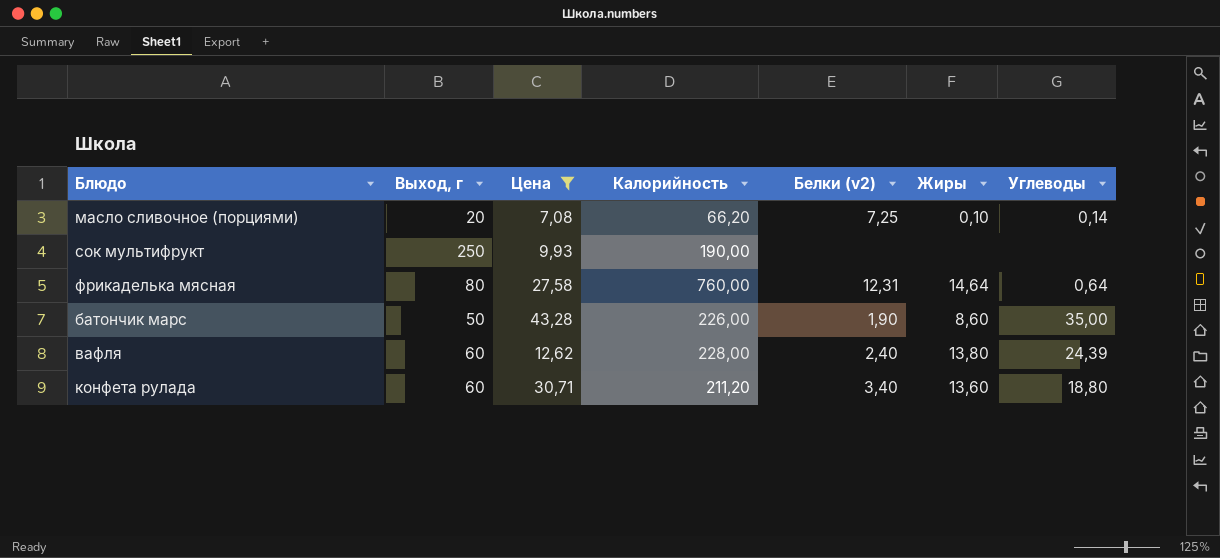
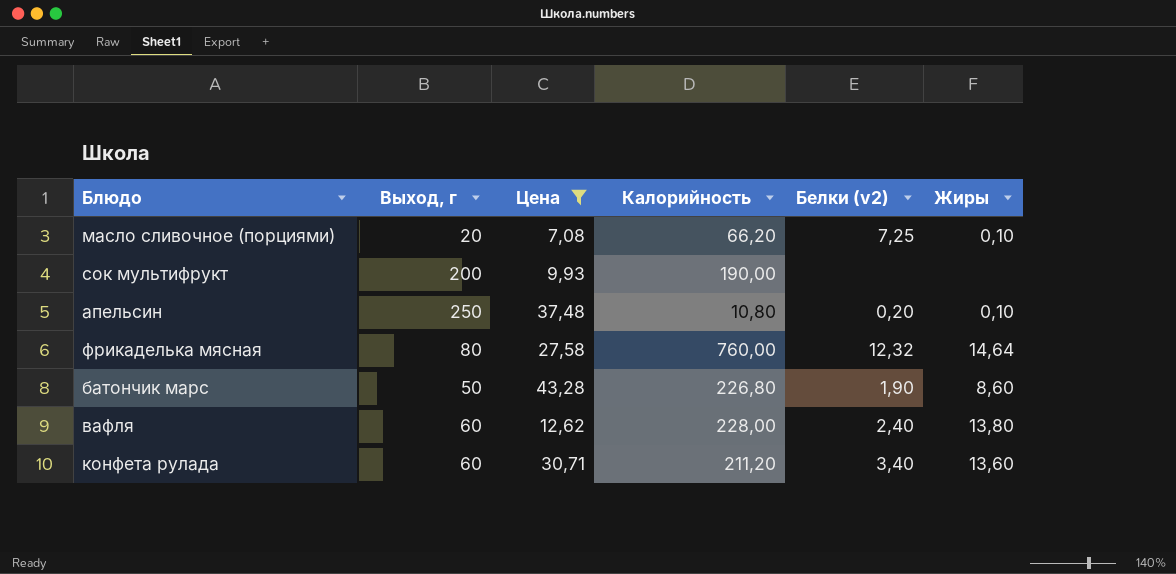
column Углеводы | position: 7 -> none
сок мультифрукт | Выход, г: 250 -> 200
row апельсин: none -> 250 | 37,48 | 10,80 | 0,20 | 0,10
фрикаделька мясная | Белки (v2): 12,31 -> 12,32
батончик марс | Калорийность: 226,00 -> 226,80

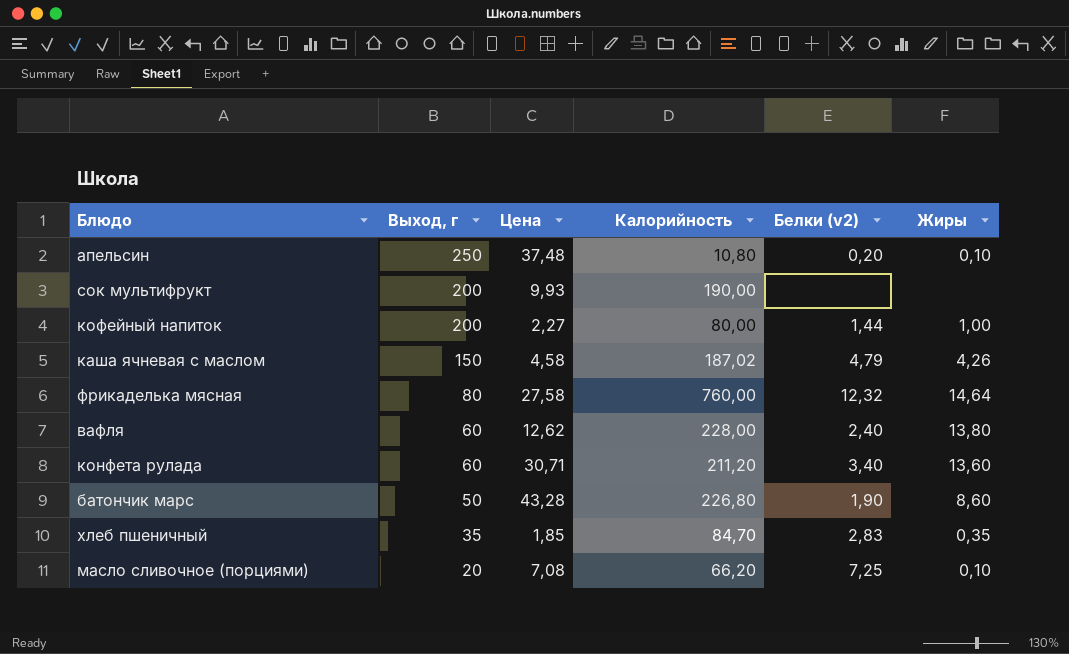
filter: Цена >= 7,08 -> none
row order: none -> Выход, г descending

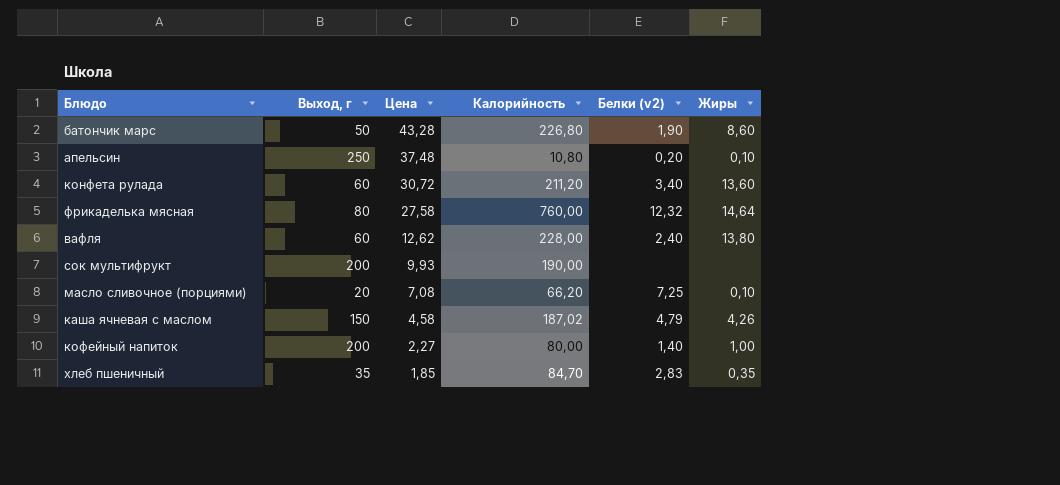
row order: Выход, г descending -> Цена descending
конфета рулада | Цена: 30,71 -> 30,72
кофейный напиток | Белки (v2): 1,44 -> 1,40

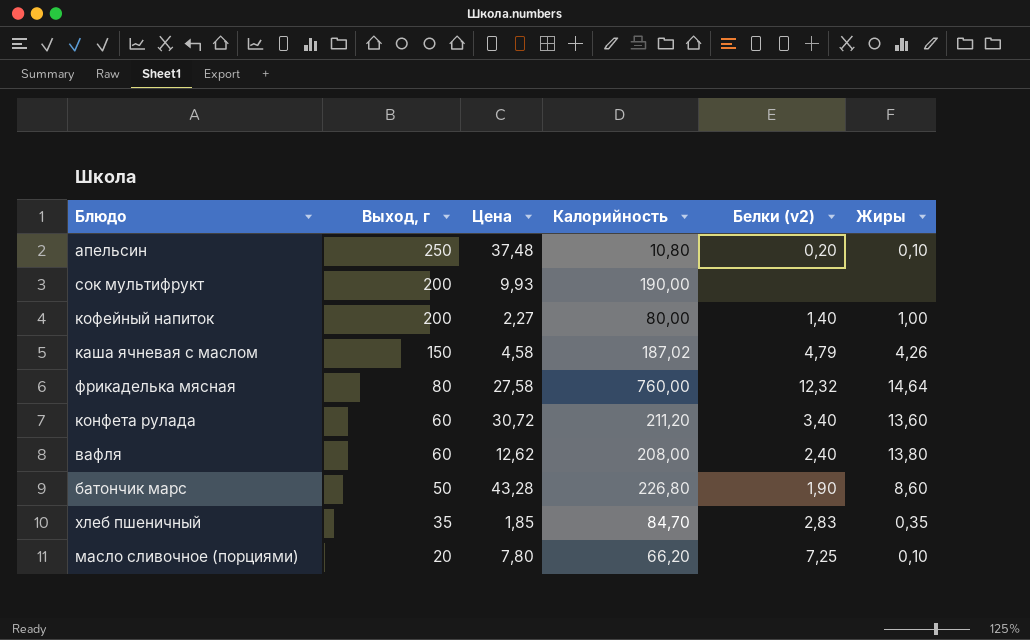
row order: Цена descending -> Выход, г descending
вафля | Калорийность: 228,00 -> 208,00
масло сливочное (порциями) | Цена: 7,08 -> 7,80

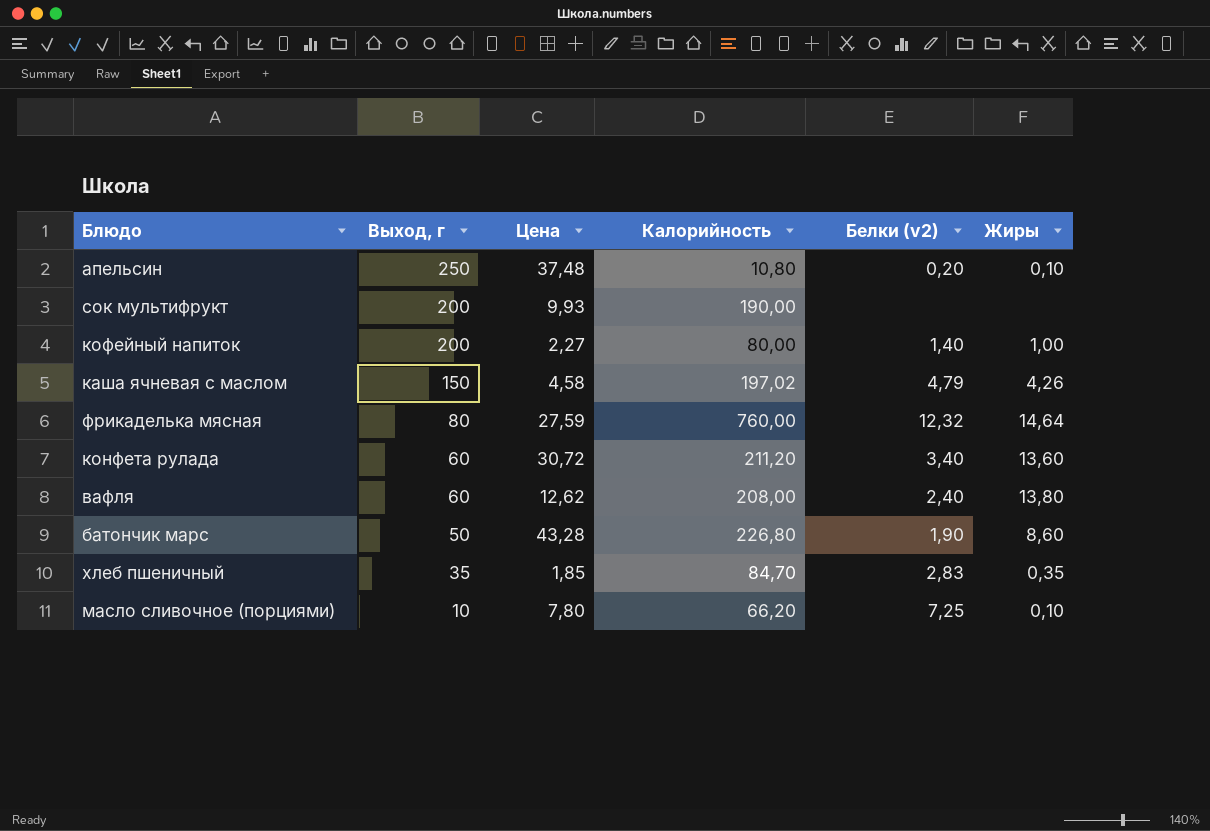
каша ячневая с маслом | Калорийность: 187,02 -> 197,02
фрикаделька мясная | Цена: 27,58 -> 27,59
масло сливочное (порциями) | Выход, г: 20 -> 10

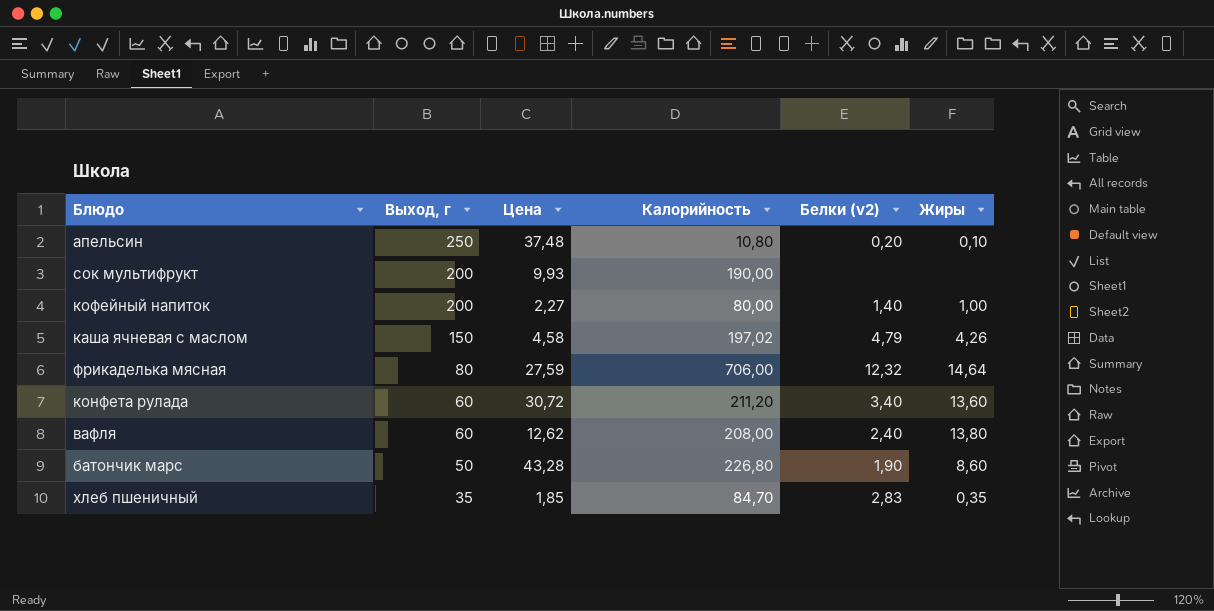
row масло сливочное (порциями): 10 | 7,80 | 66,20 | 7,25 | 0,10 -> none
фрикаделька мясная | Калорийность: 760,00 -> 706,00

